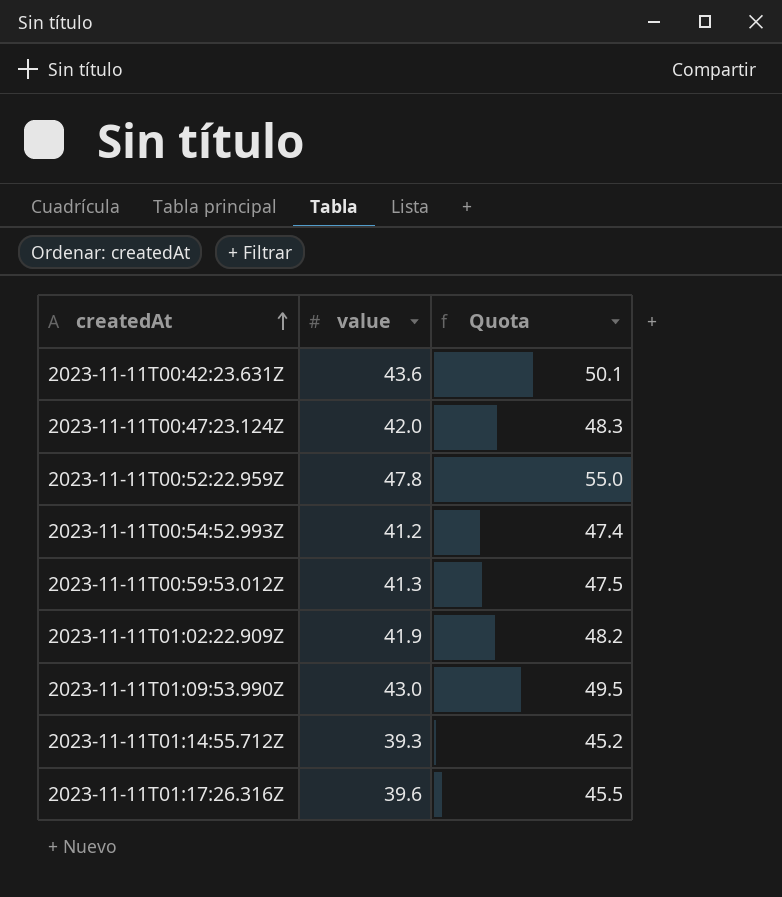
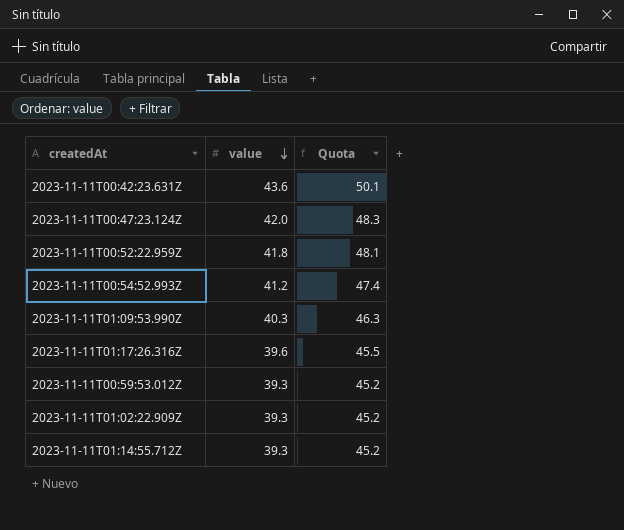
row order: createdAt ascending -> value descending
2023-11-11T00:52:22.959Z | value: 47.8 -> 41.8
2023-11-11T00:52:22.959Z | Quota: 55.0 -> 48.1
2023-11-11T01:09:53.990Z | value: 43.0 -> 40.3
2023-11-11T01:09:53.990Z | Quota: 49.5 -> 46.3
2023-11-11T00:59:53.012Z | value: 41.3 -> 39.3
2023-11-11T00:59:53.012Z | Quota: 47.5 -> 45.2
2023-11-11T01:02:22.909Z | value: 41.9 -> 39.3
2023-11-11T01:02:22.909Z | Quota: 48.2 -> 45.2

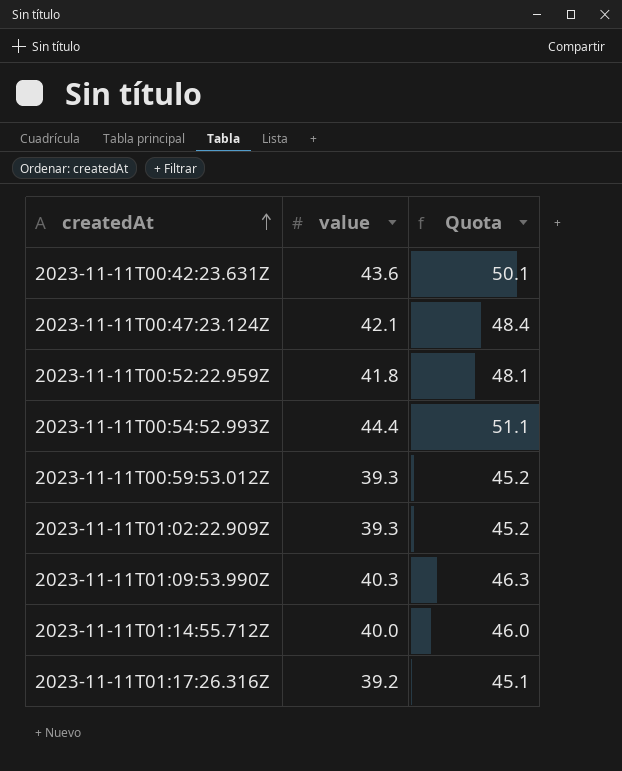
row order: value descending -> createdAt ascending
2023-11-11T00:47:23.124Z | value: 42.0 -> 42.1
2023-11-11T00:47:23.124Z | Quota: 48.3 -> 48.4
2023-11-11T00:54:52.993Z | value: 41.2 -> 44.4
2023-11-11T00:54:52.993Z | Quota: 47.4 -> 51.1
2023-11-11T01:14:55.712Z | value: 39.3 -> 40.0
2023-11-11T01:14:55.712Z | Quota: 45.2 -> 46.0
2023-11-11T01:17:26.316Z | value: 39.6 -> 39.2
2023-11-11T01:17:26.316Z | Quota: 45.5 -> 45.1

